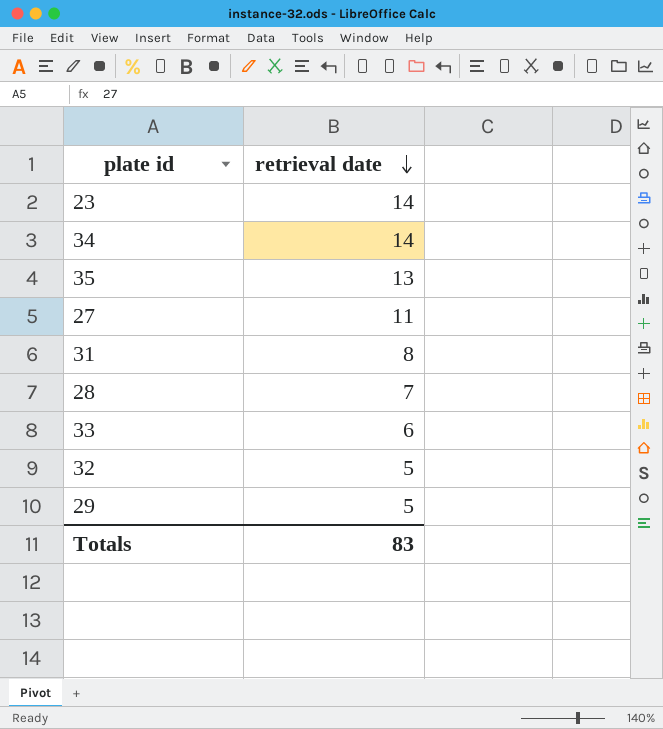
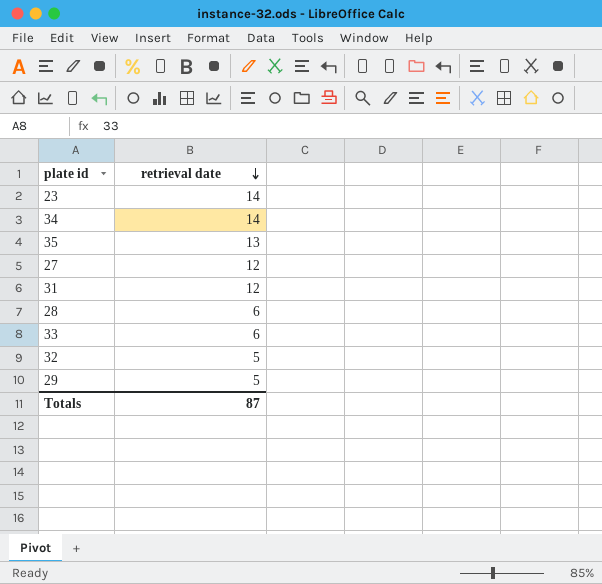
27 | retrieval date: 11 -> 12
31 | retrieval date: 8 -> 12
28 | retrieval date: 7 -> 6
Totals | retrieval date: 83 -> 87

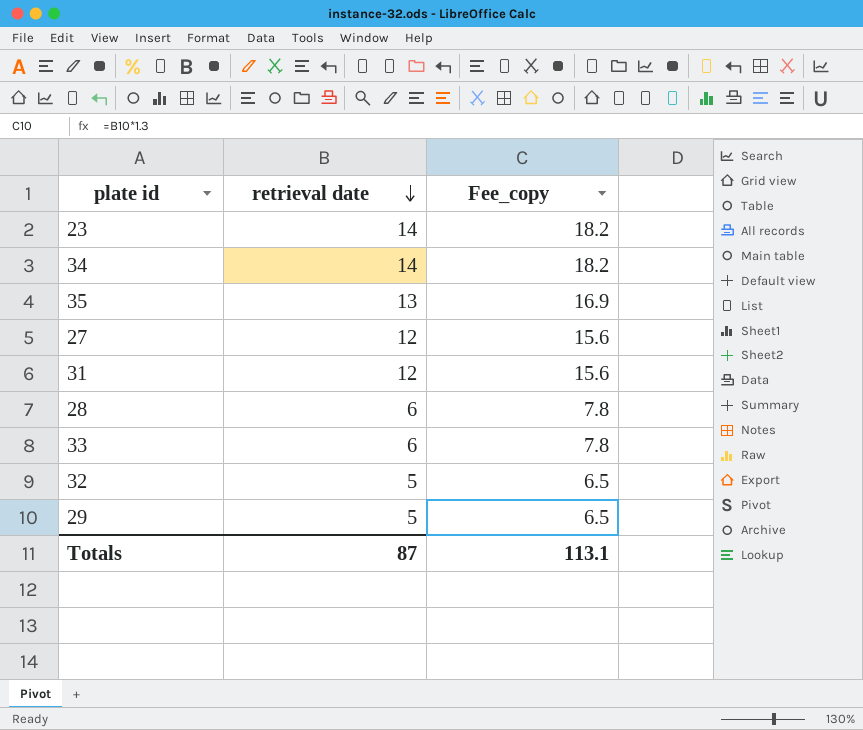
column Fee_copy | formula: none -> [retrieval date] * 1.3

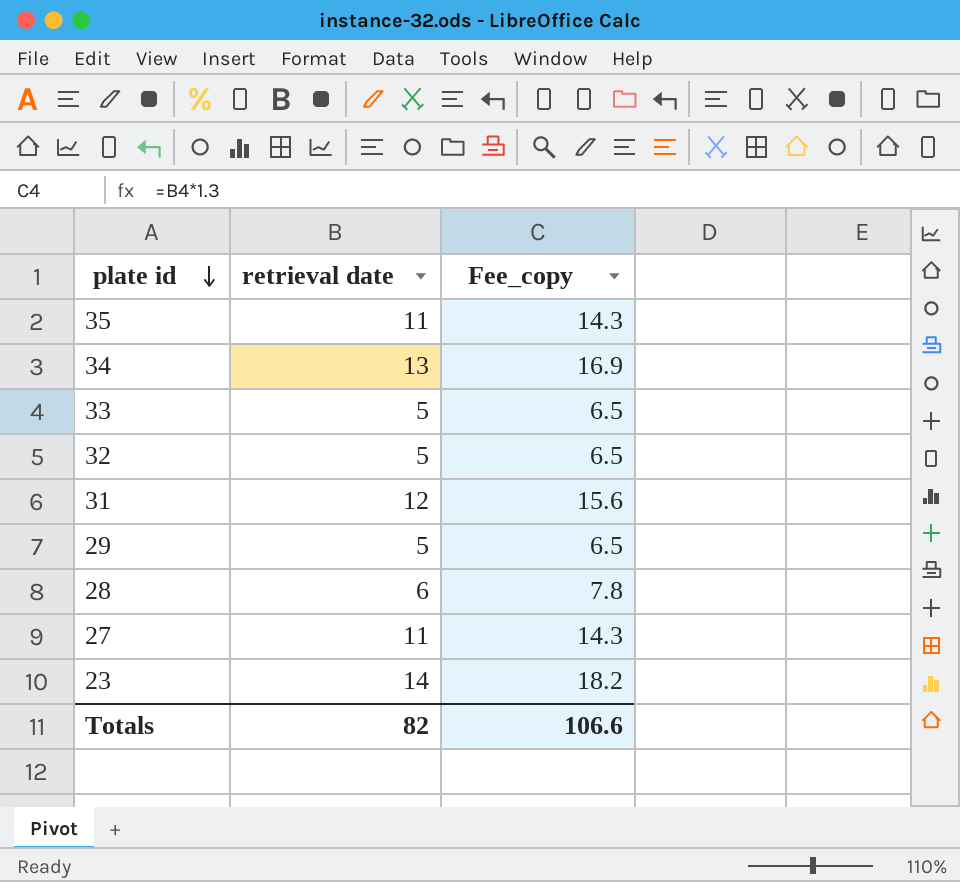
row order: retrieval date descending -> plate id descending
35 | retrieval date: 13 -> 11
35 | Fee_copy: 16.9 -> 14.3
34 | retrieval date: 14 -> 13
34 | Fee_copy: 18.2 -> 16.9
33 | retrieval date: 6 -> 5
33 | Fee_copy: 7.8 -> 6.5
27 | retrieval date: 12 -> 11
27 | Fee_copy: 15.6 -> 14.3
Totals | retrieval date: 87 -> 82
Totals | Fee_copy: 113.1 -> 106.6

